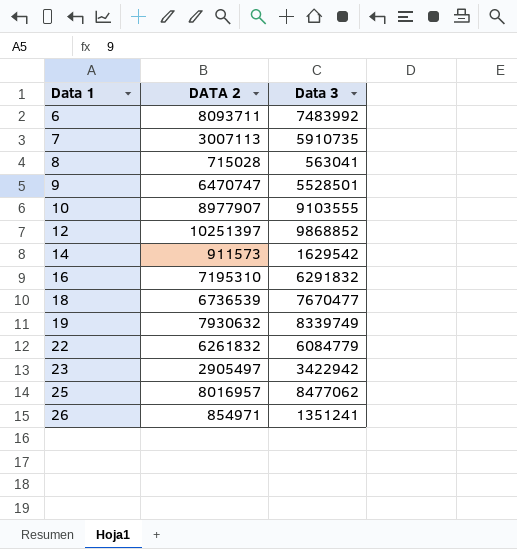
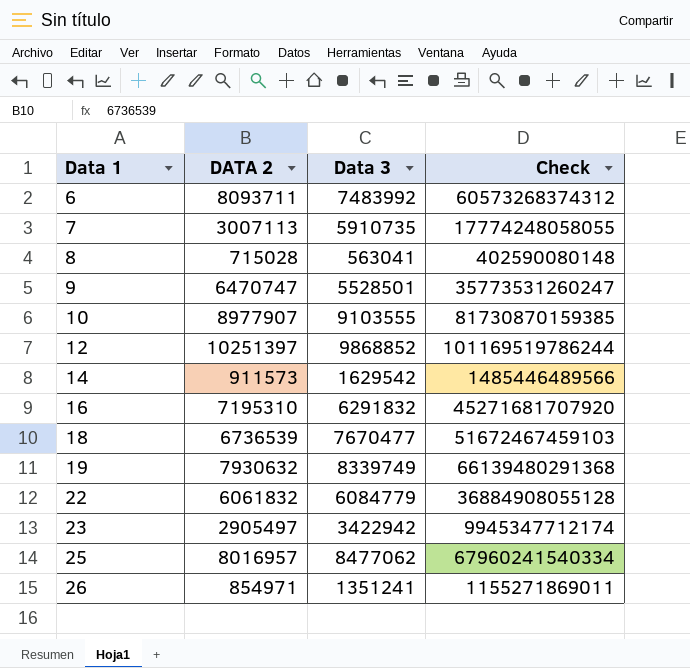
column Check | formula: none -> [DATA 2] * [Data 3]
22 | DATA 2: 6261832 -> 6061832

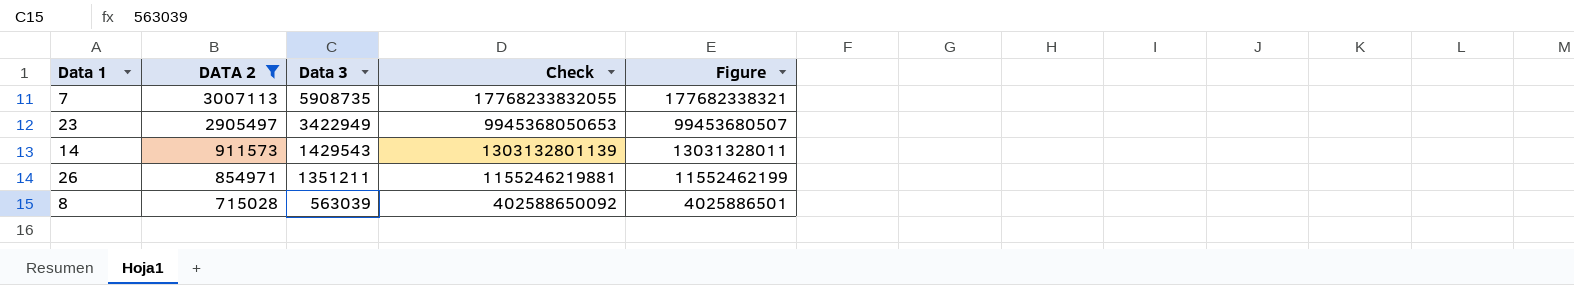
filter: none -> DATA 2 <= 3007113
row order: Data 1 ascending -> DATA 2 descending
column Figure | formula: none -> [Check] * 0.01
7 | Data 3: 5910735 -> 5908735
7 | Check: 17774248058055 -> 17768233832055
23 | Data 3: 3422942 -> 3422949
23 | Check: 9945347712174 -> 9945368050653
14 | Data 3: 1629542 -> 1429543
14 | Check: 1485446489566 -> 1303132801139
26 | Data 3: 1351241 -> 1351211
26 | Check: 1155271869011 -> 1155246219881
8 | Data 3: 563041 -> 563039
8 | Check: 402590080148 -> 402588650092

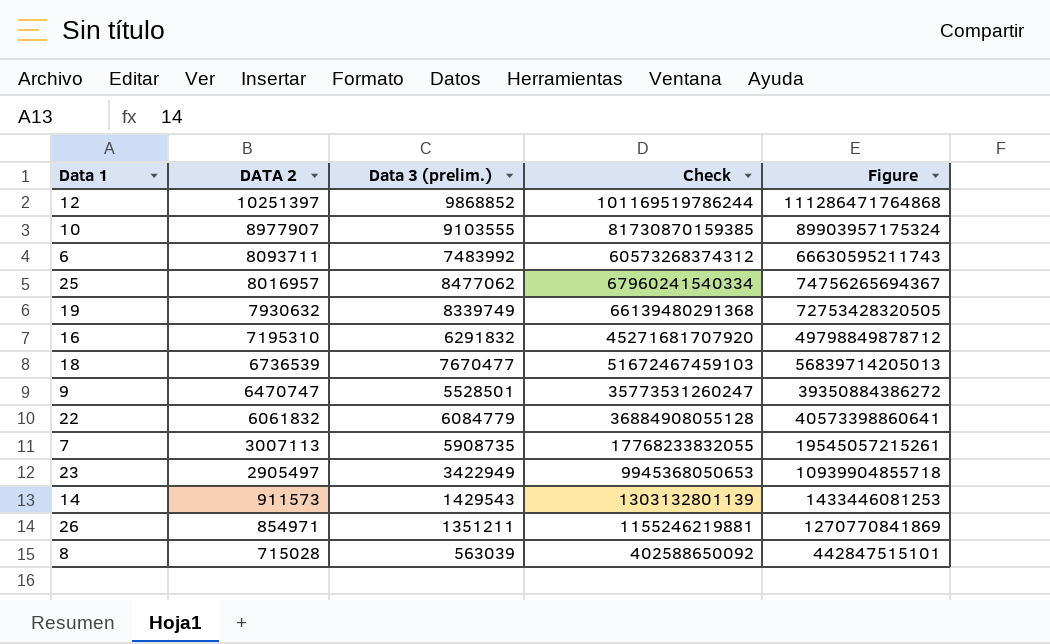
filter: DATA 2 <= 3007113 -> none
column name: Data 3 -> Data 3 (prelim.)
column Figure | formula: [Check] * 0.01 -> [Check] * 1.1

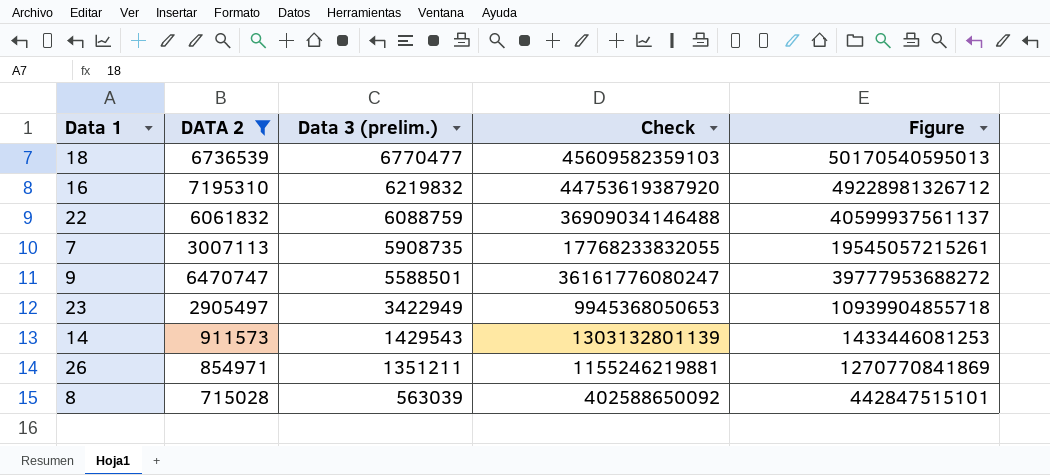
filter: none -> DATA 2 <= 7195310
row order: DATA 2 descending -> Data 3 (prelim.) descending
18 | Data 3 (prelim.): 7670477 -> 6770477
18 | Check: 51672467459103 -> 45609582359103
18 | Figure: 56839714205013 -> 50170540595013
16 | Data 3 (prelim.): 6291832 -> 6219832
16 | Check: 45271681707920 -> 44753619387920
16 | Figure: 49798849878712 -> 49228981326712
22 | Data 3 (prelim.): 6084779 -> 6088759
22 | Check: 36884908055128 -> 36909034146488
22 | Figure: 40573398860641 -> 40599937561137
9 | Data 3 (prelim.): 5528501 -> 5588501
9 | Check: 35773531260247 -> 36161776080247
9 | Figure: 39350884386272 -> 39777953688272

